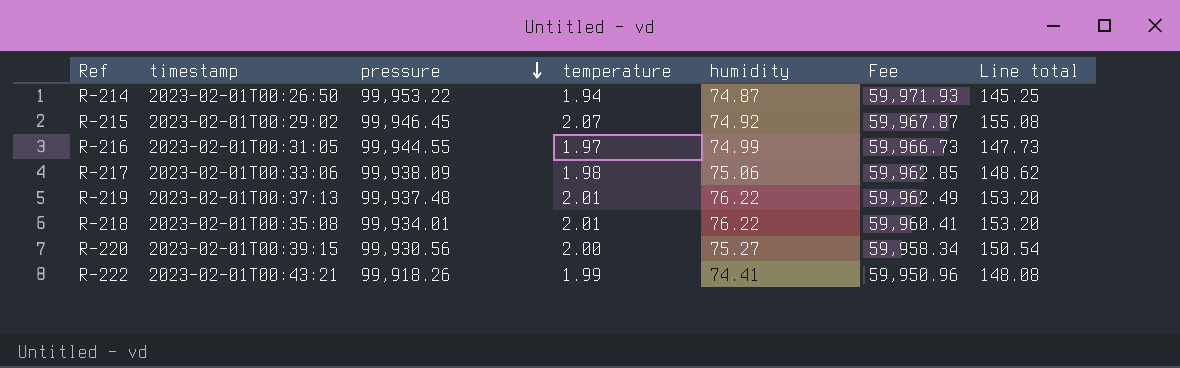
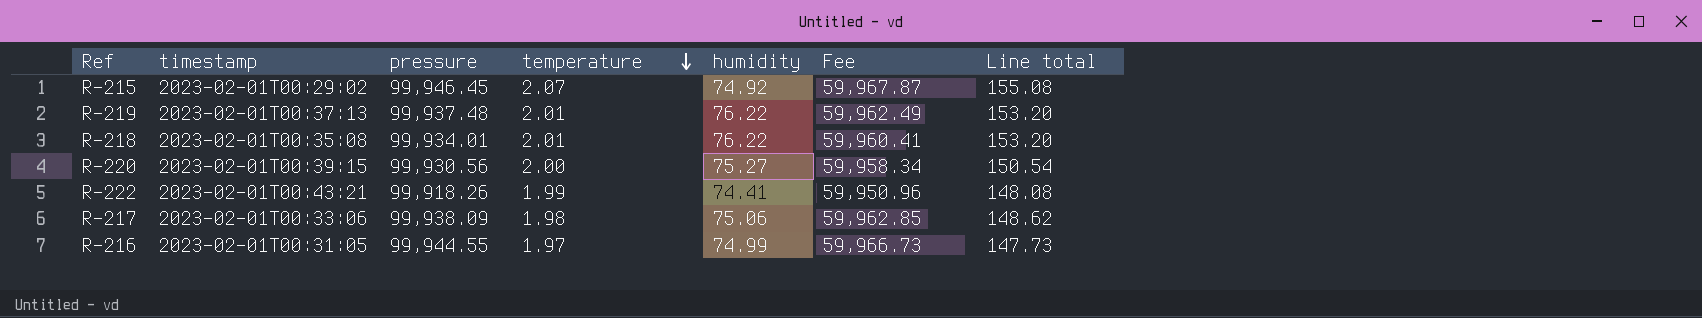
row order: pressure descending -> temperature descending
row R-214: 2023-02-01T00:26:50 | 99,953.22 | 1.94 | 74.87 | 59,971.93 | 145.25 -> none

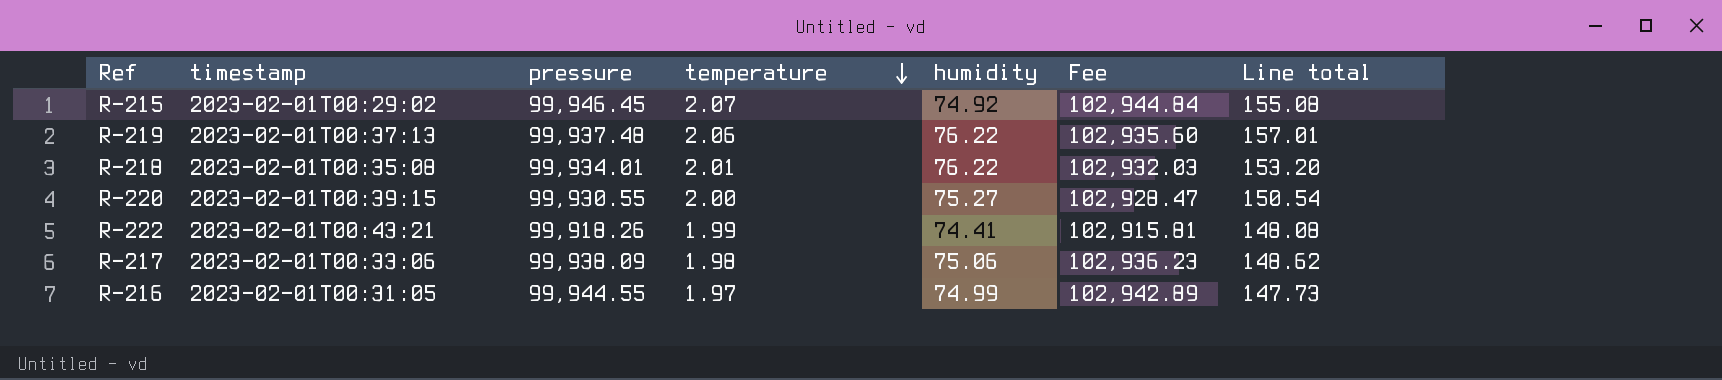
column Fee | formula: [pressure] * 0.6 -> [pressure] * 1.03
R-219 | temperature: 2.01 -> 2.06
R-219 | Line total: 153.20 -> 157.01
R-220 | pressure: 99,930.56 -> 99,930.55

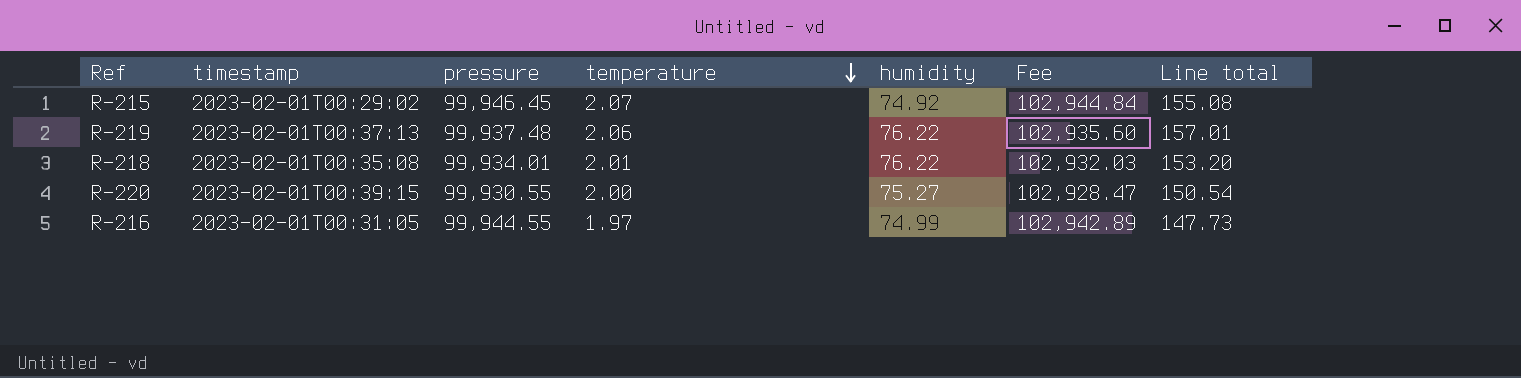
row R-222: 2023-02-01T00:43:21 | 99,918.26 | 1.99 | 74.41 | 102,915.81 | 148.08 -> none
row R-217: 2023-02-01T00:33:06 | 99,938.09 | 1.98 | 75.06 | 102,936.23 | 148.62 -> none

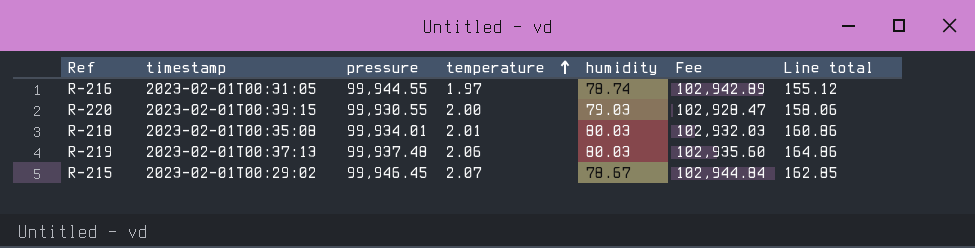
row order: temperature descending -> temperature ascending
R-216 | humidity: 74.99 -> 78.74
R-216 | Line total: 147.73 -> 155.12
R-220 | humidity: 75.27 -> 79.03
R-220 | Line total: 150.54 -> 158.06
R-218 | humidity: 76.22 -> 80.03
R-218 | Line total: 153.20 -> 160.86
R-219 | humidity: 76.22 -> 80.03
R-219 | Line total: 157.01 -> 164.86
R-215 | humidity: 74.92 -> 78.67
R-215 | Line total: 155.08 -> 162.85

